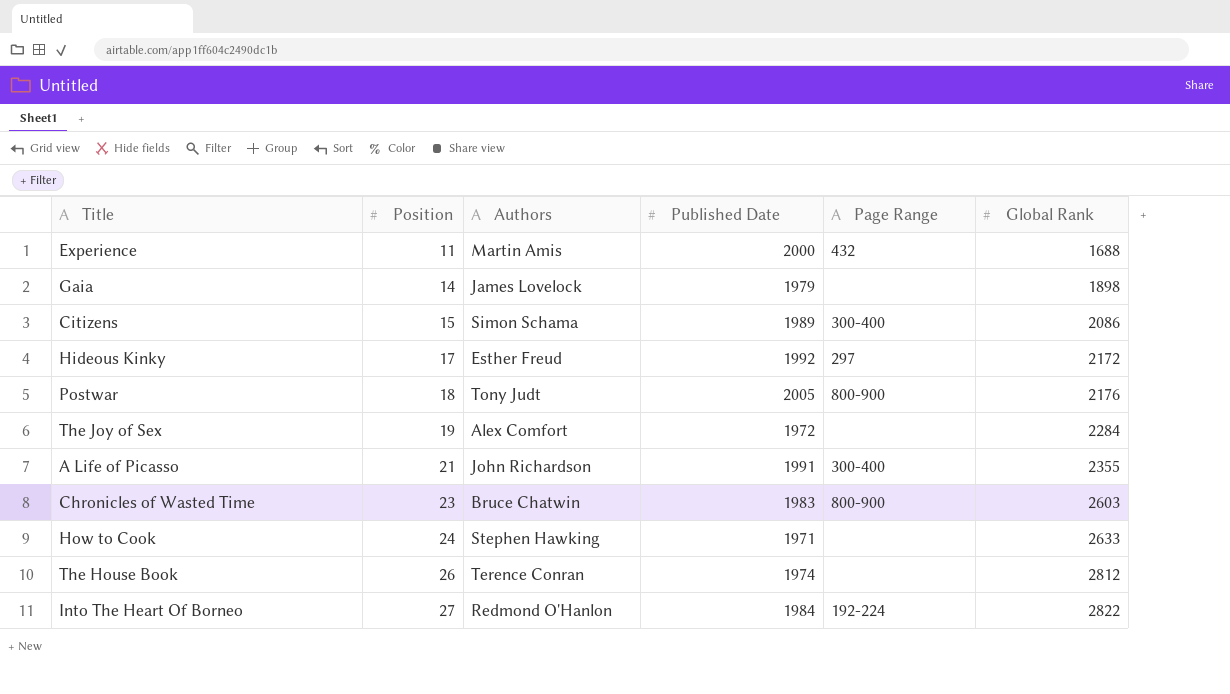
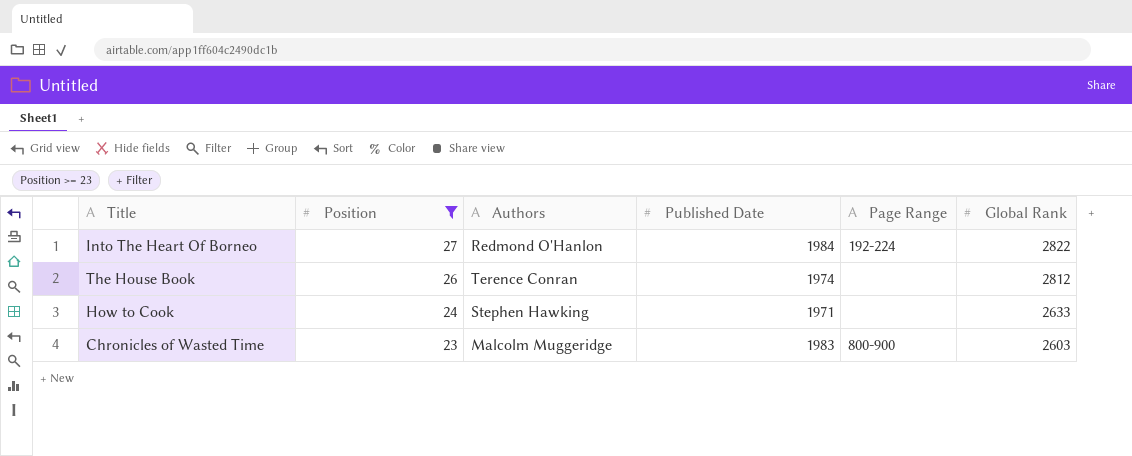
filter: none -> Position >= 23
row order: Position ascending -> Position descending
Chronicles of Wasted Time | Authors: Bruce Chatwin -> Malcolm Muggeridge

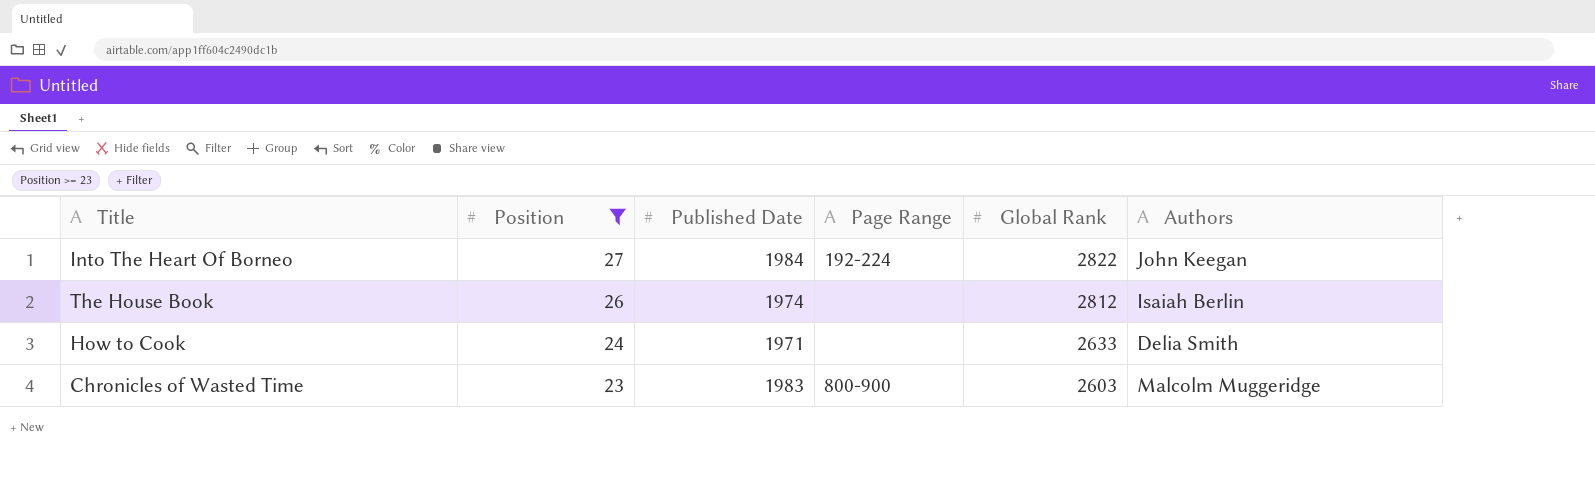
column Authors | position: 3 -> 6
Into The Heart Of Borneo | Authors: Redmond O'Hanlon -> John Keegan
The House Book | Authors: Terence Conran -> Isaiah Berlin
How to Cook | Authors: Stephen Hawking -> Delia Smith

